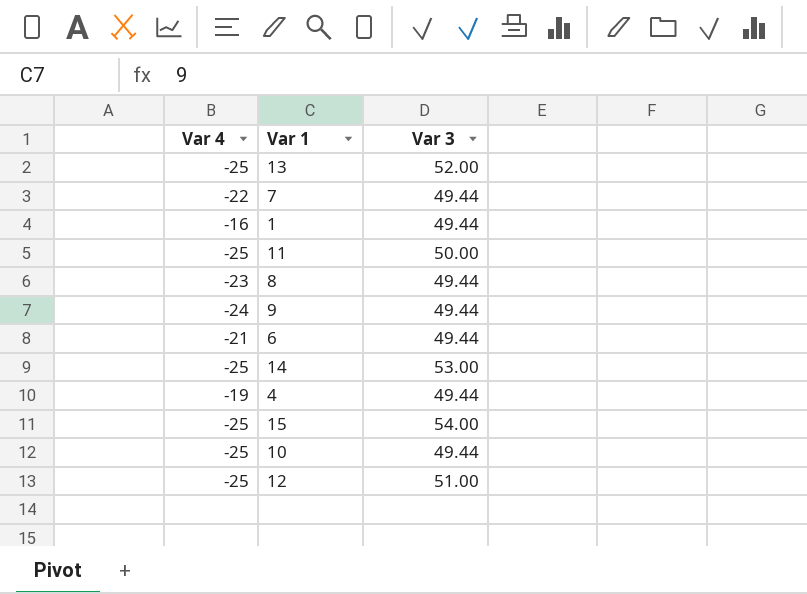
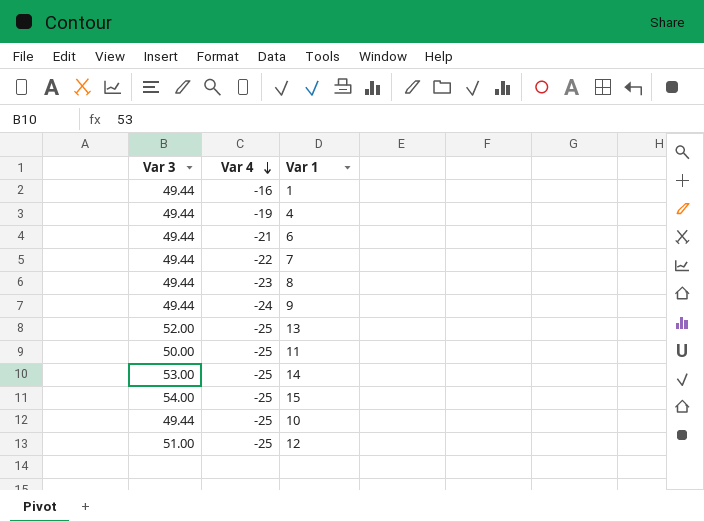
row order: none -> Var 4 descending
column Var 3 | position: 3 -> 1

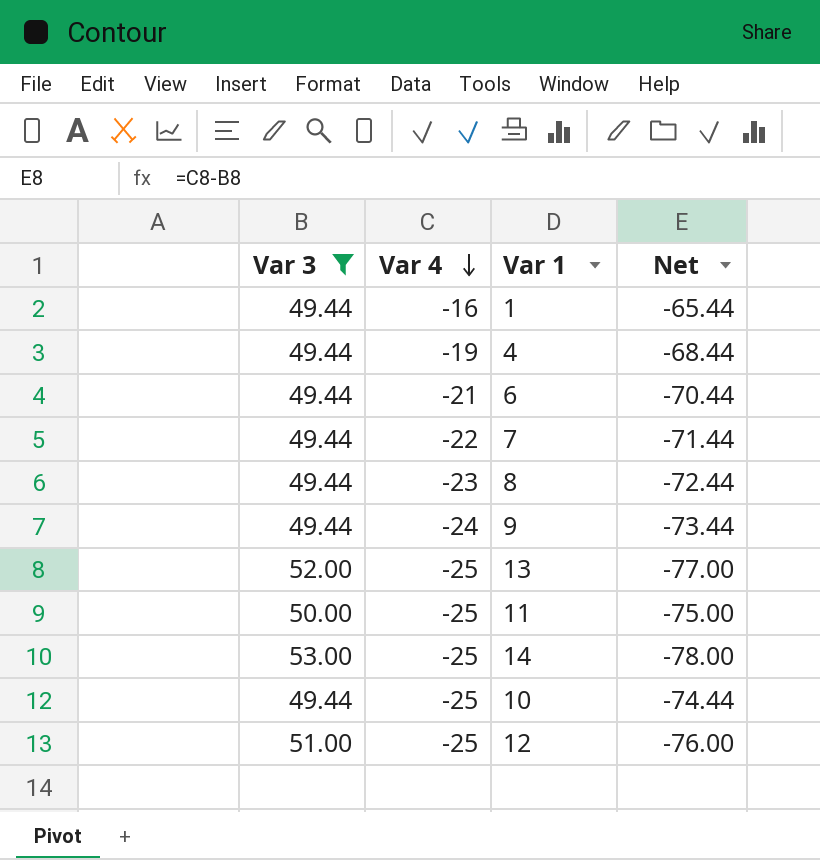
filter: none -> Var 3 != 54.00
column Net | formula: none -> [Var 4] - [Var 3]

